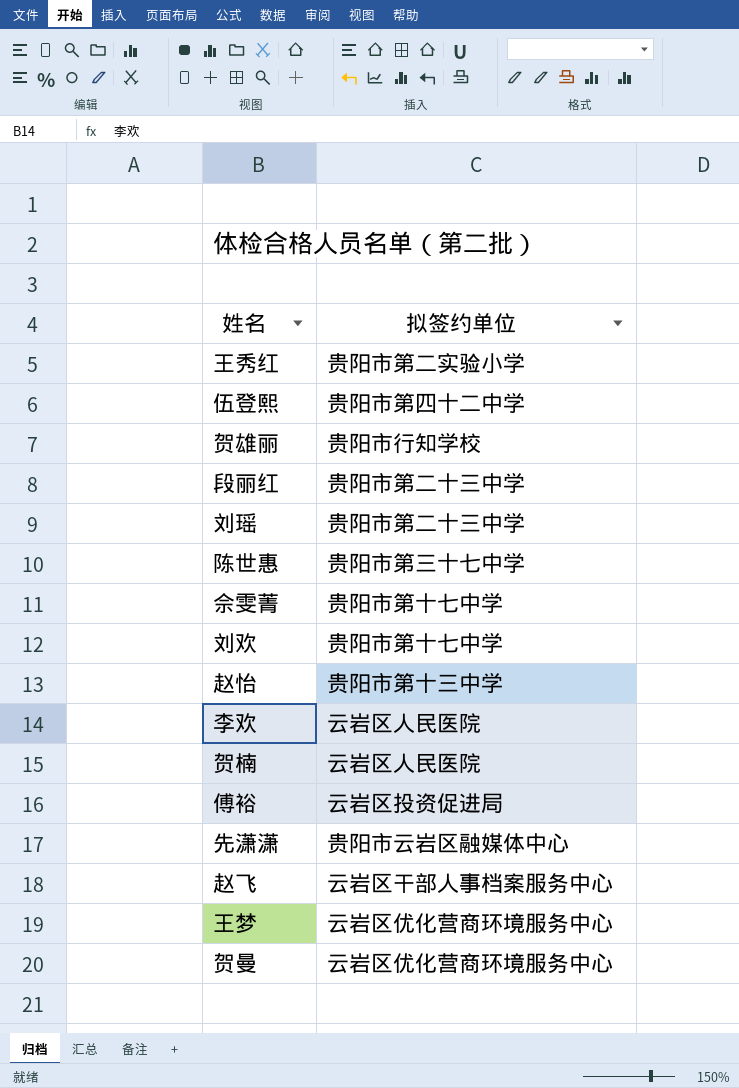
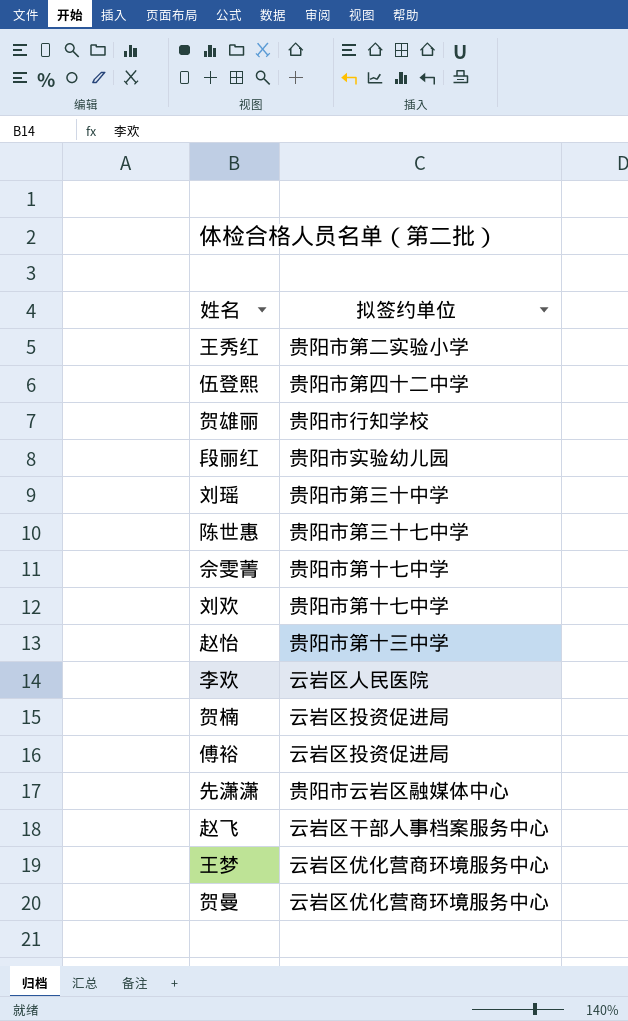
段丽红 | 拟签约单位: 贵阳市第二十三中学 -> 贵阳市实验幼儿园
刘瑶 | 拟签约单位: 贵阳市第二十三中学 -> 贵阳市第三十中学
贺楠 | 拟签约单位: 云岩区人民医院 -> 云岩区投资促进局

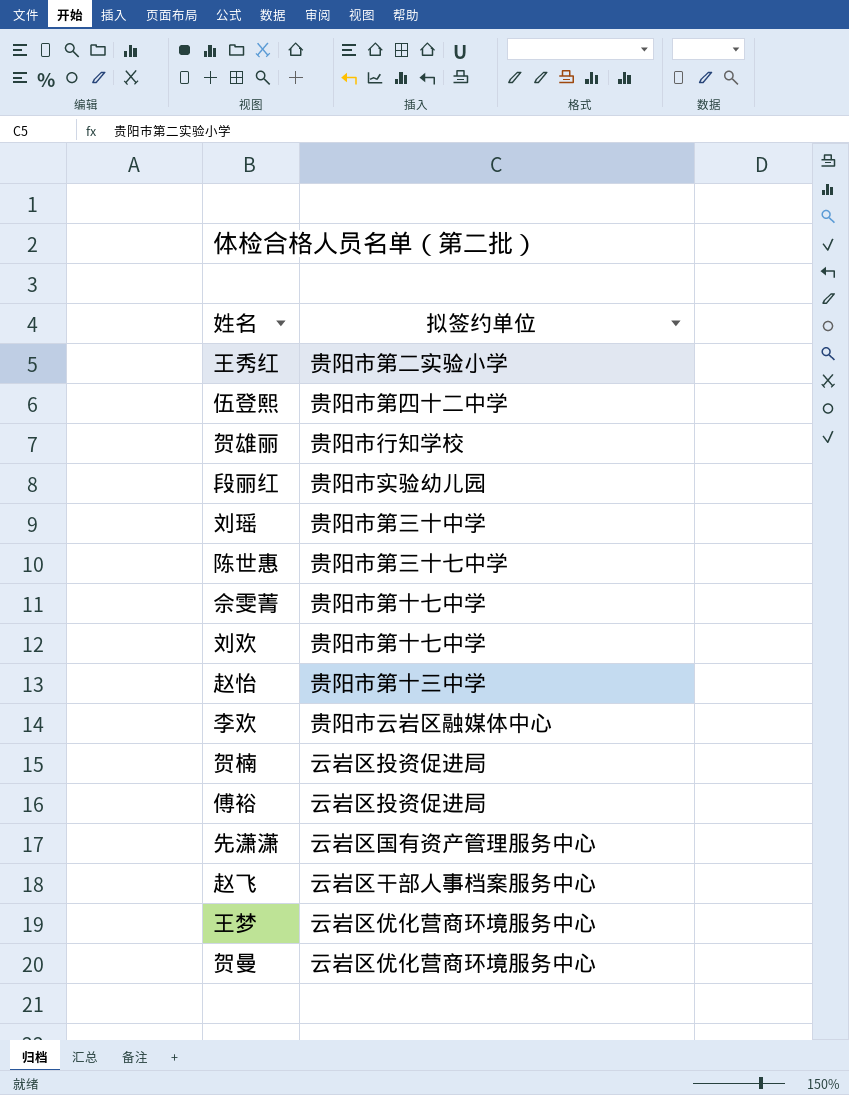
李欢 | 拟签约单位: 云岩区人民医院 -> 贵阳市云岩区融媒体中心
先潇潇 | 拟签约单位: 贵阳市云岩区融媒体中心 -> 云岩区国有资产管理服务中心

